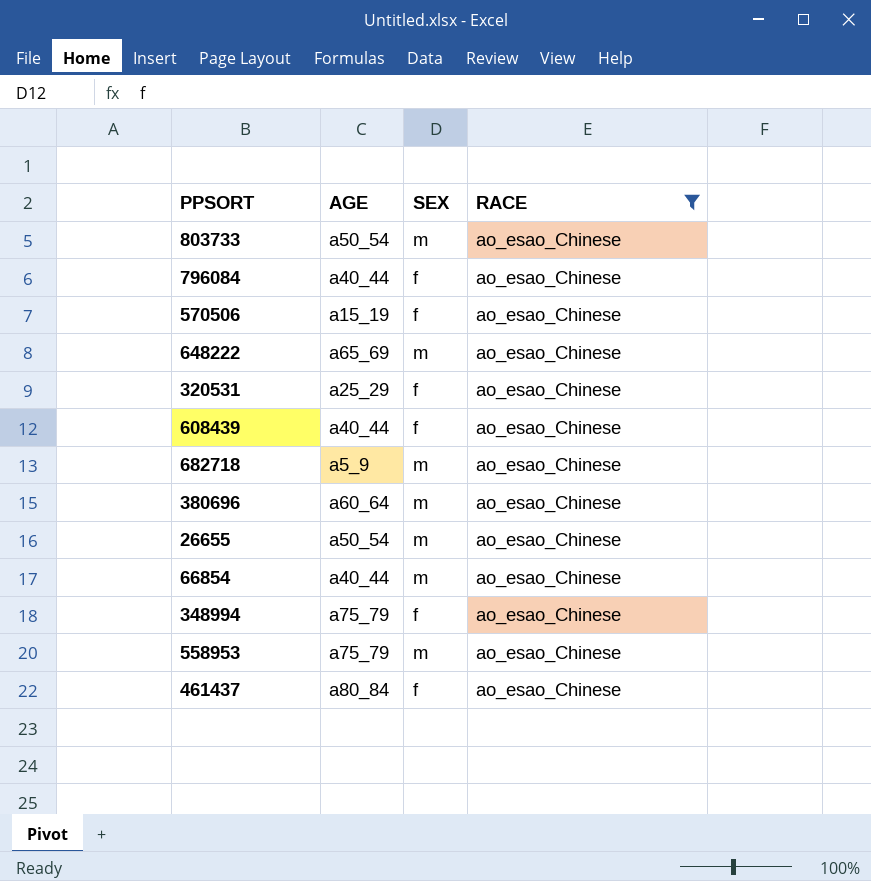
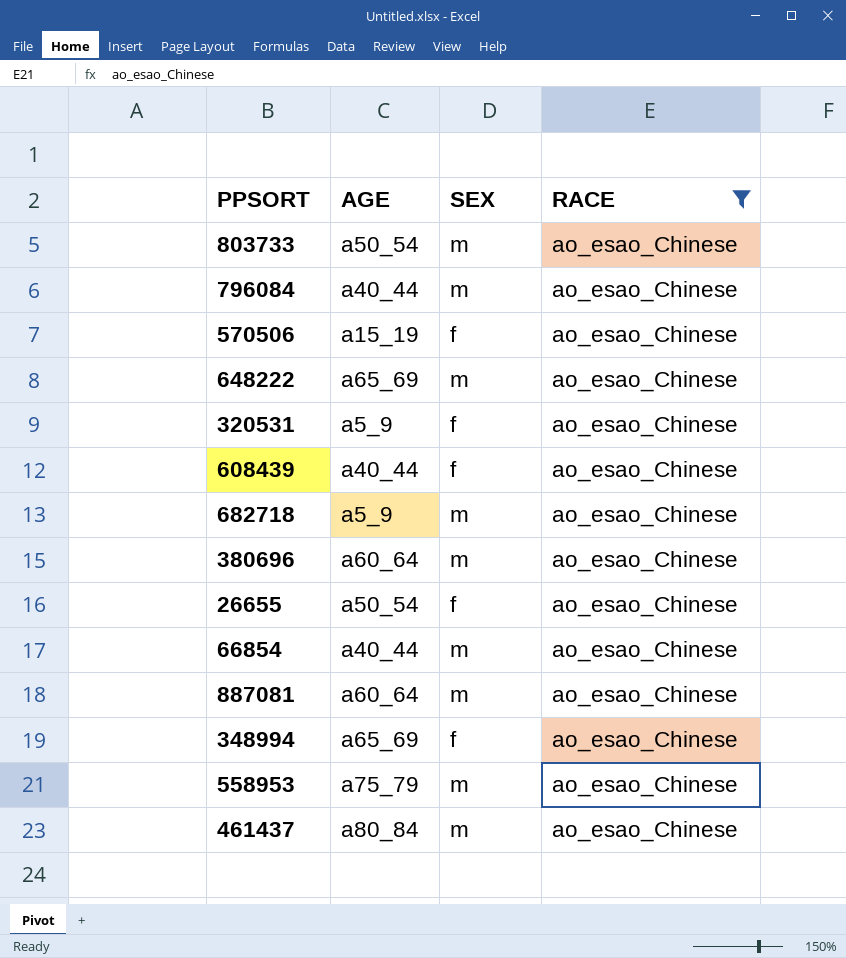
796084 | SEX: f -> m
320531 | AGE: a25_29 -> a5_9
26655 | SEX: m -> f
row 887081: none -> a60_64 | m | ao_esao_Chinese
348994 | AGE: a75_79 -> a65_69
461437 | SEX: f -> m

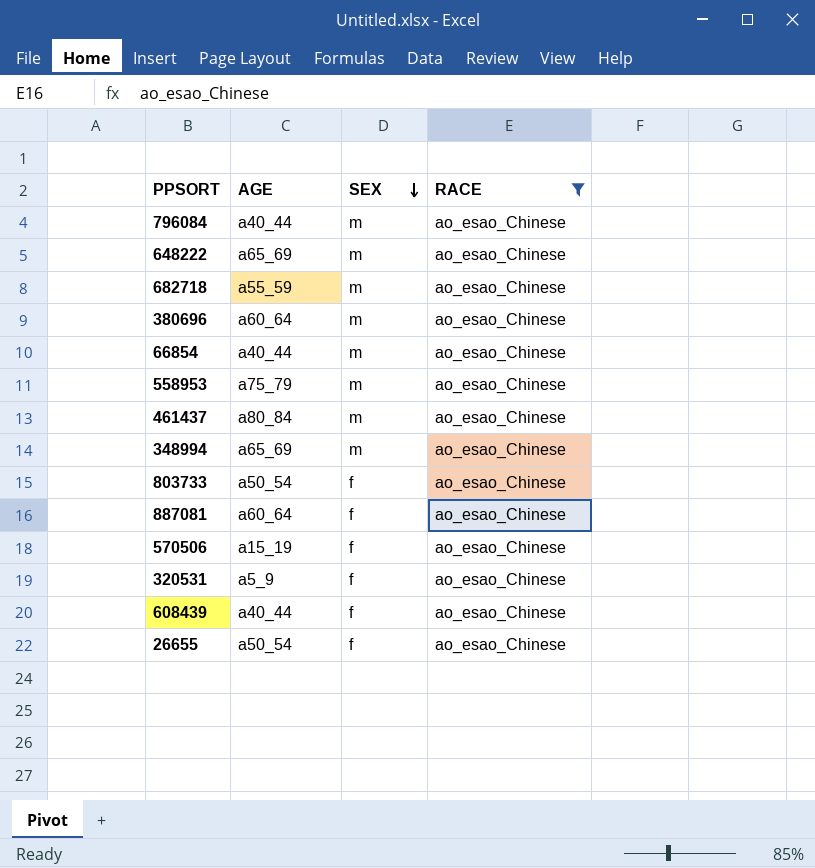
row order: none -> SEX descending
682718 | AGE: a5_9 -> a55_59
348994 | SEX: f -> m
803733 | SEX: m -> f
887081 | SEX: m -> f

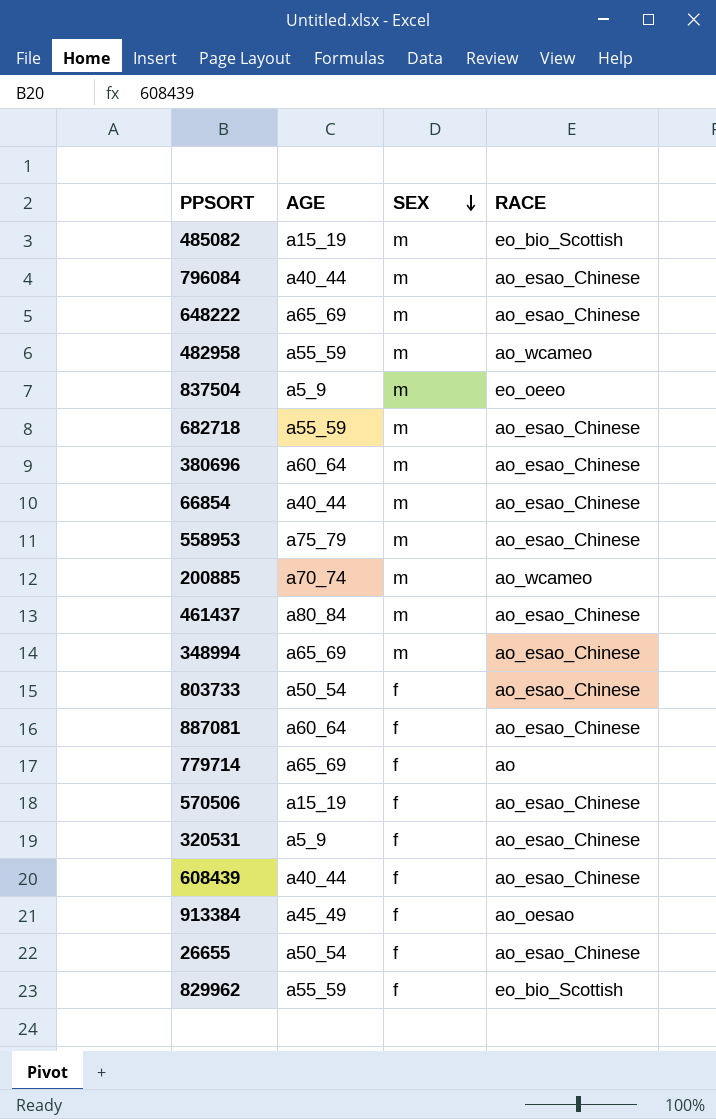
filter: RACE = ao_esao_Chinese -> none

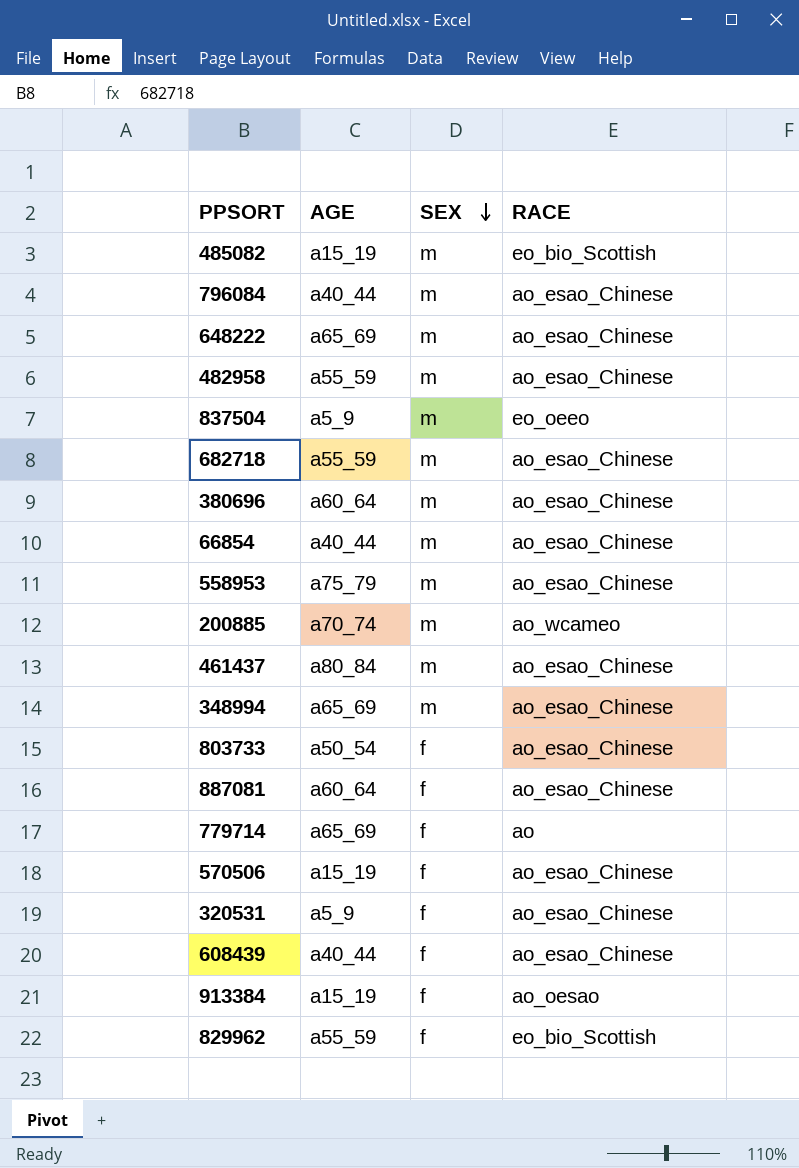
row 26655: a50_54 | f | ao_esao_Chinese -> none
482958 | RACE: ao_wcameo -> ao_esao_Chinese
913384 | AGE: a45_49 -> a15_19

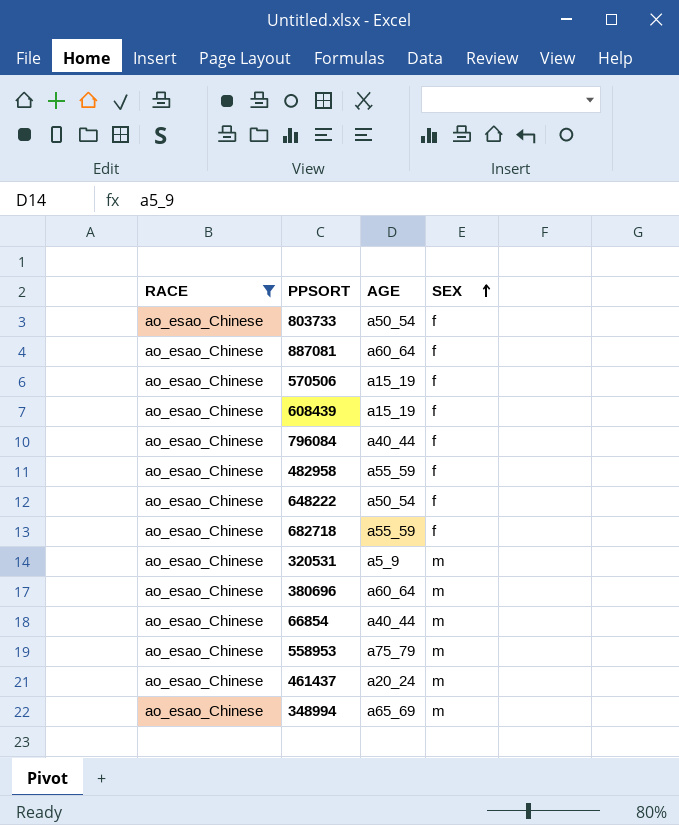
filter: none -> RACE = ao_esao_Chinese
row order: SEX descending -> SEX ascending
column RACE | position: 4 -> 1
608439 | AGE: a40_44 -> a15_19
796084 | SEX: m -> f
482958 | SEX: m -> f
648222 | AGE: a65_69 -> a50_54
648222 | SEX: m -> f
682718 | SEX: m -> f
320531 | SEX: f -> m
461437 | AGE: a80_84 -> a20_24

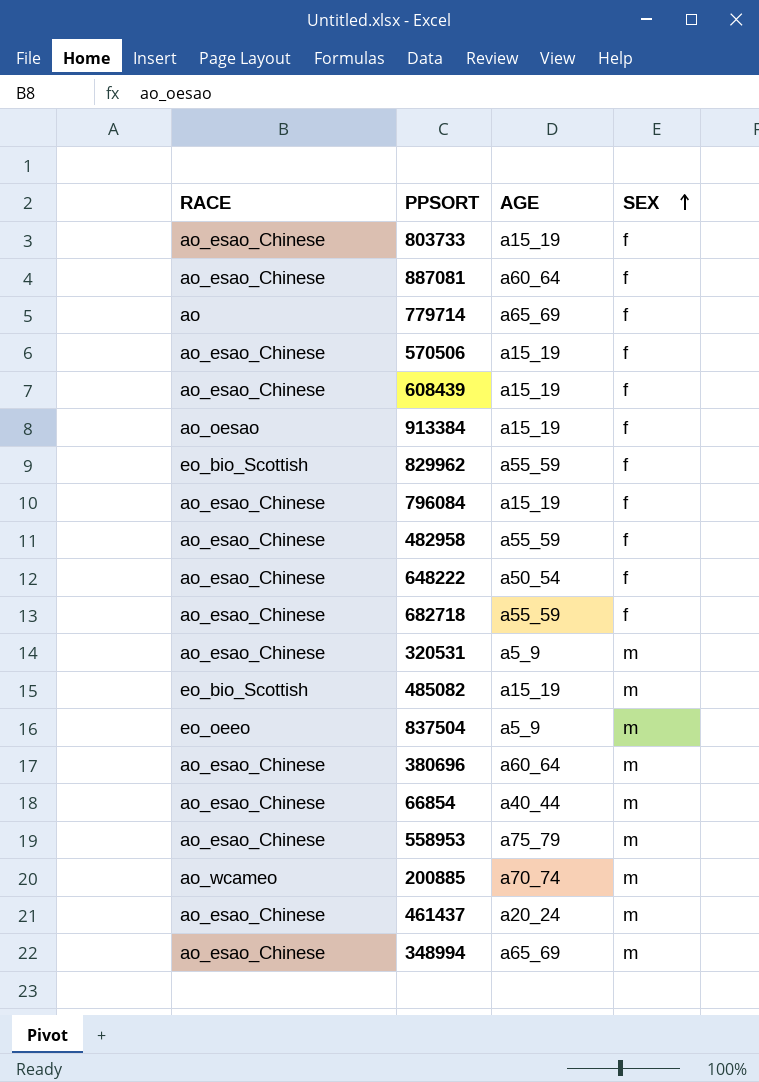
filter: RACE = ao_esao_Chinese -> none
803733 | AGE: a50_54 -> a15_19
796084 | AGE: a40_44 -> a15_19

